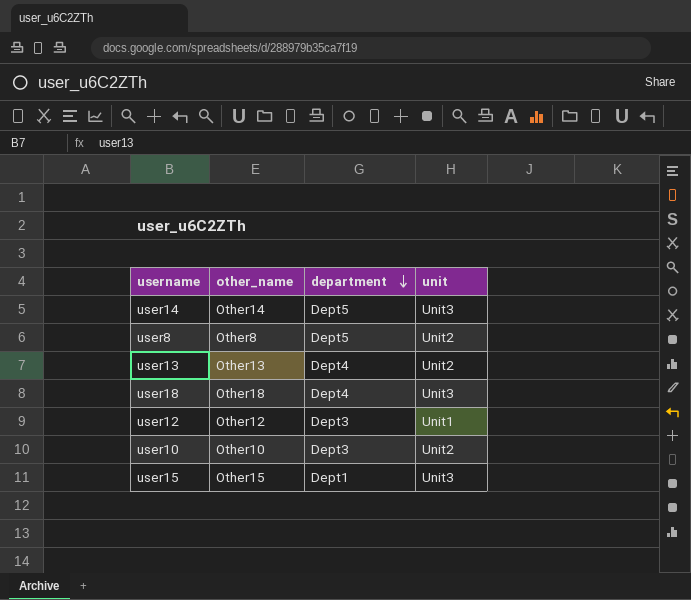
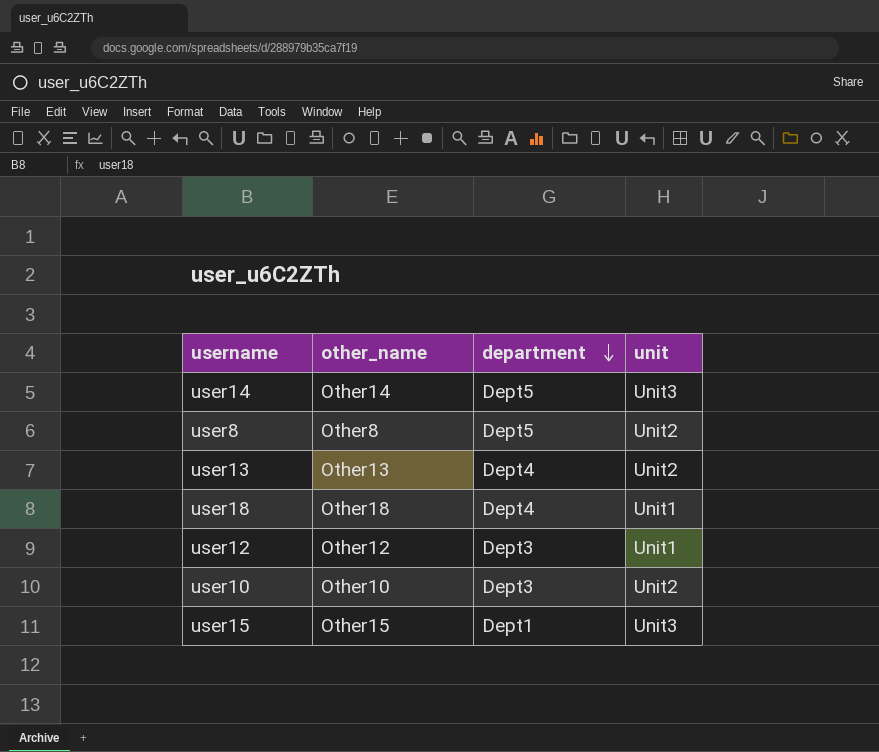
user18 | unit: Unit3 -> Unit1

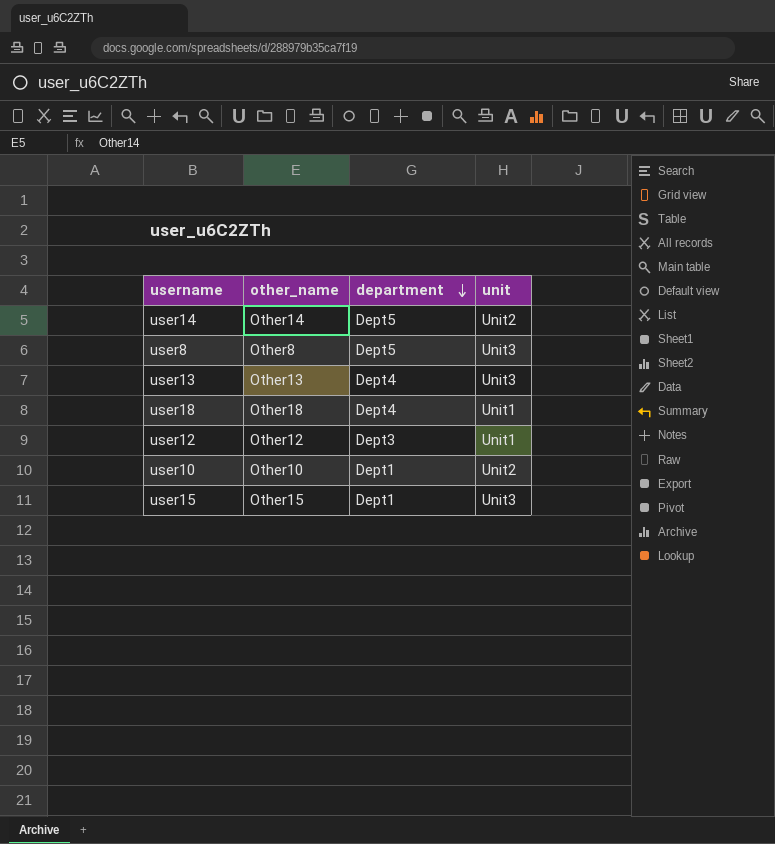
user14 | unit: Unit3 -> Unit2
user8 | unit: Unit2 -> Unit3
user13 | unit: Unit2 -> Unit3
user10 | department: Dept3 -> Dept1

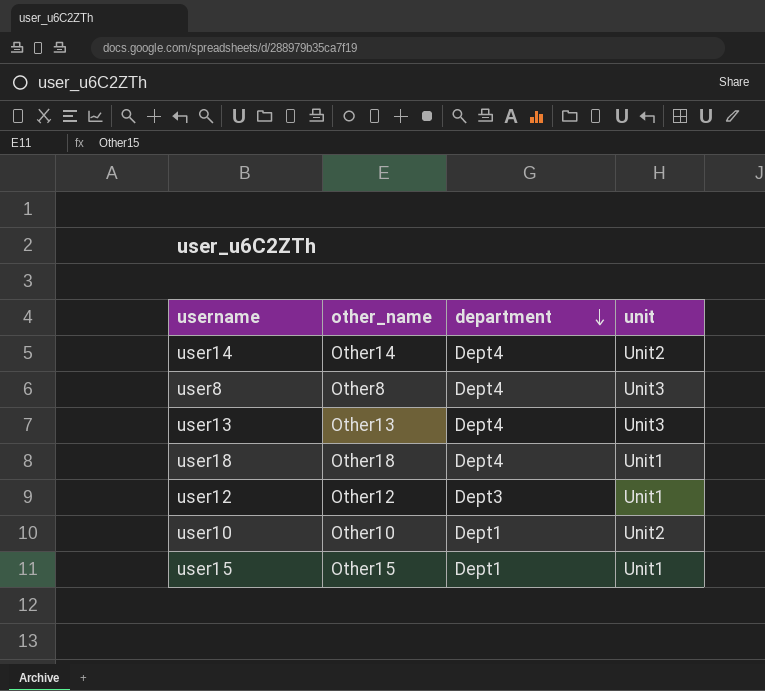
user14 | department: Dept5 -> Dept4
user8 | department: Dept5 -> Dept4
user15 | unit: Unit3 -> Unit1

